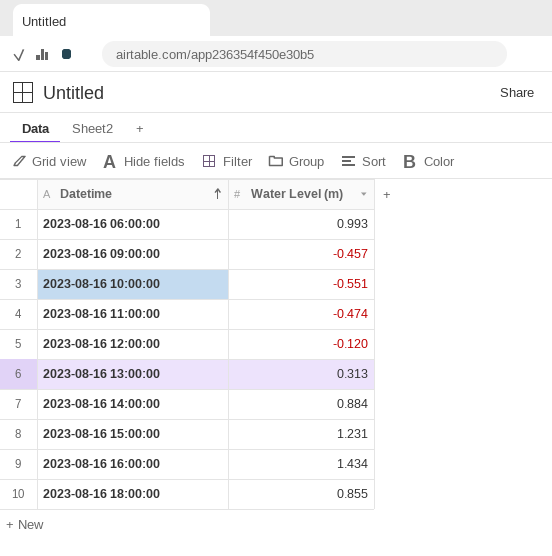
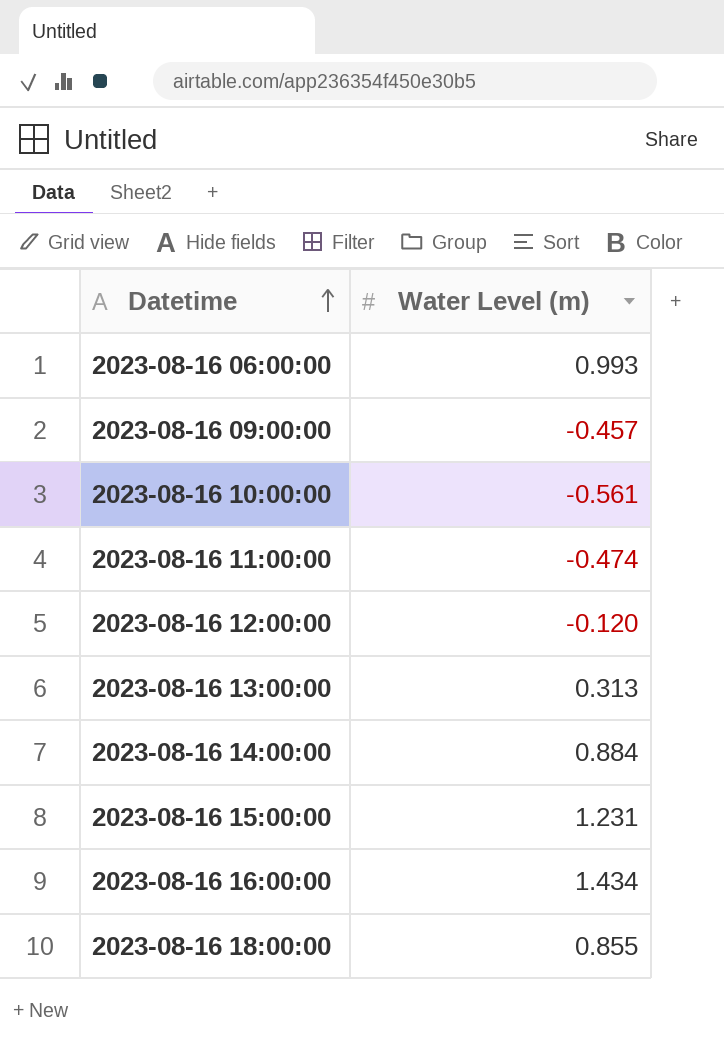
2023-08-16 10:00:00 | Water Level (m): -0.551 -> -0.561

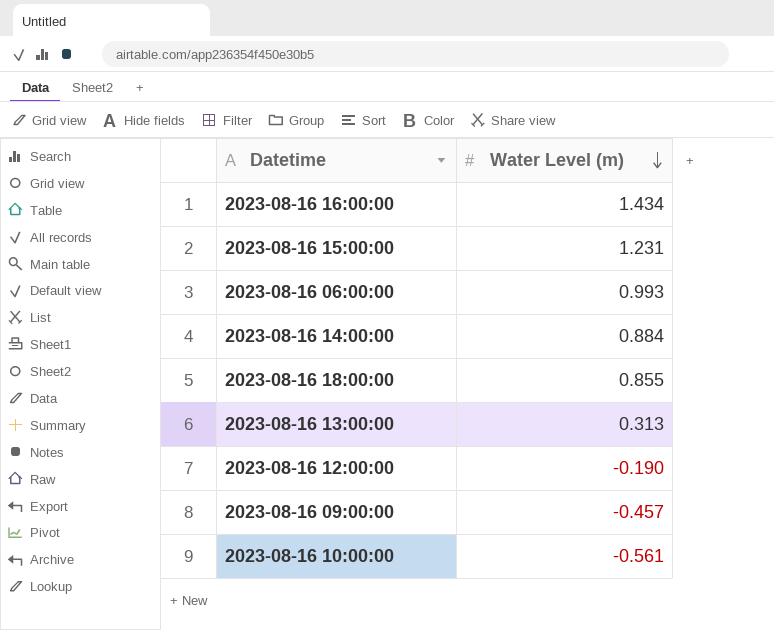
row order: Datetime ascending -> Water Level (m) descending
row 2023-08-16 11:00:00: -0.474 -> none
2023-08-16 12:00:00 | Water Level (m): -0.120 -> -0.190

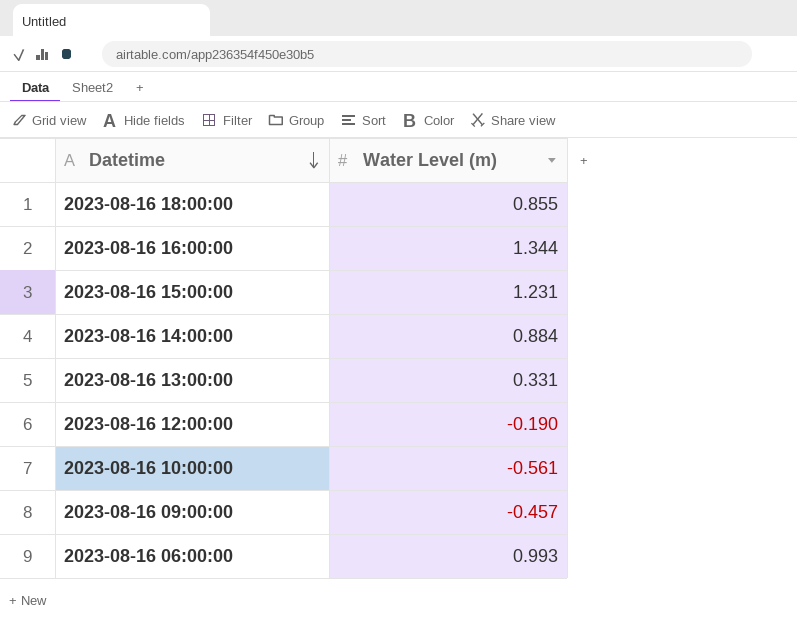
row order: Water Level (m) descending -> Datetime descending
2023-08-16 16:00:00 | Water Level (m): 1.434 -> 1.344
2023-08-16 13:00:00 | Water Level (m): 0.313 -> 0.331

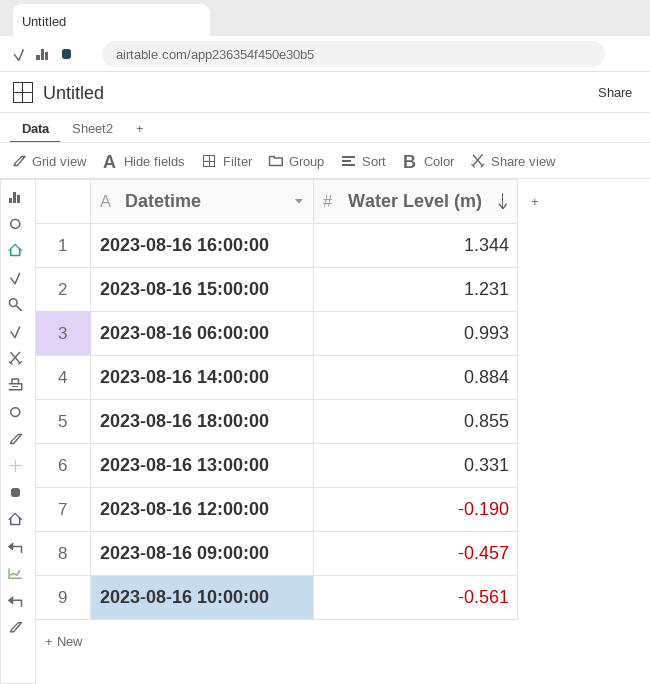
row order: Datetime descending -> Water Level (m) descending

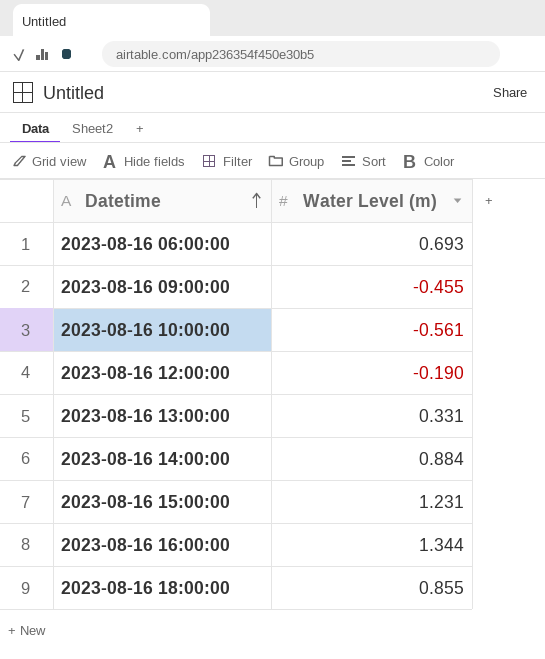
row order: Water Level (m) descending -> Datetime ascending
2023-08-16 06:00:00 | Water Level (m): 0.993 -> 0.693
2023-08-16 09:00:00 | Water Level (m): -0.457 -> -0.455

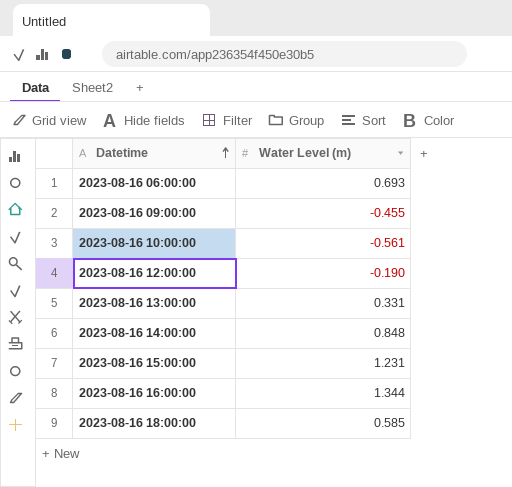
2023-08-16 14:00:00 | Water Level (m): 0.884 -> 0.848
2023-08-16 18:00:00 | Water Level (m): 0.855 -> 0.585

